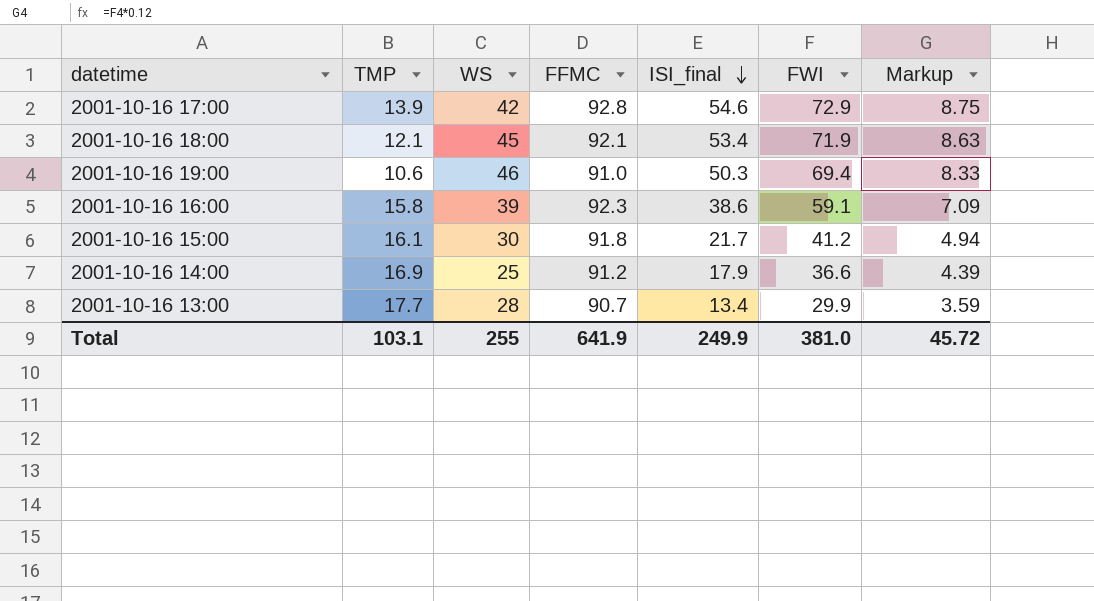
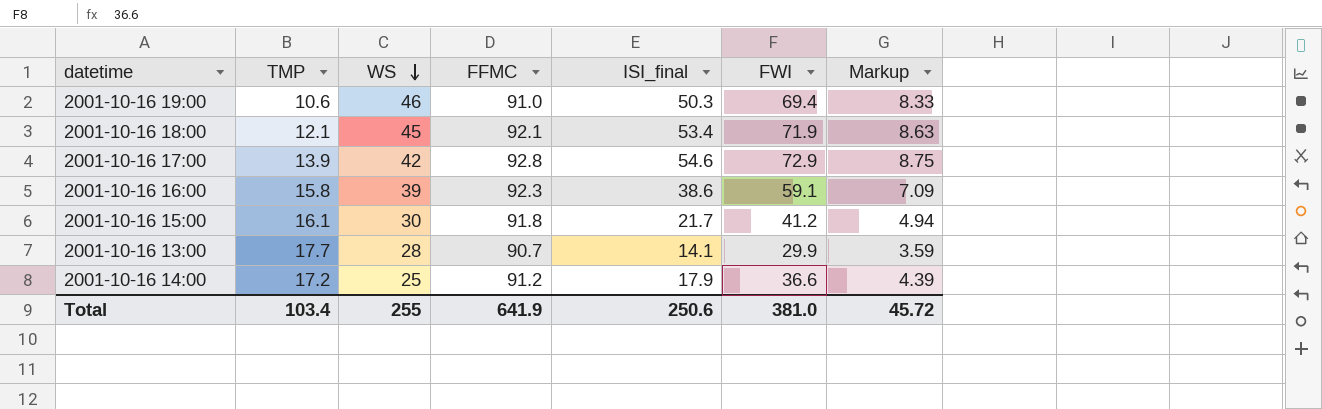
row order: ISI_final descending -> WS descending
2001-10-16 13:00 | ISI_final: 13.4 -> 14.1
2001-10-16 14:00 | TMP: 16.9 -> 17.2
Total | TMP: 103.1 -> 103.4
Total | ISI_final: 249.9 -> 250.6

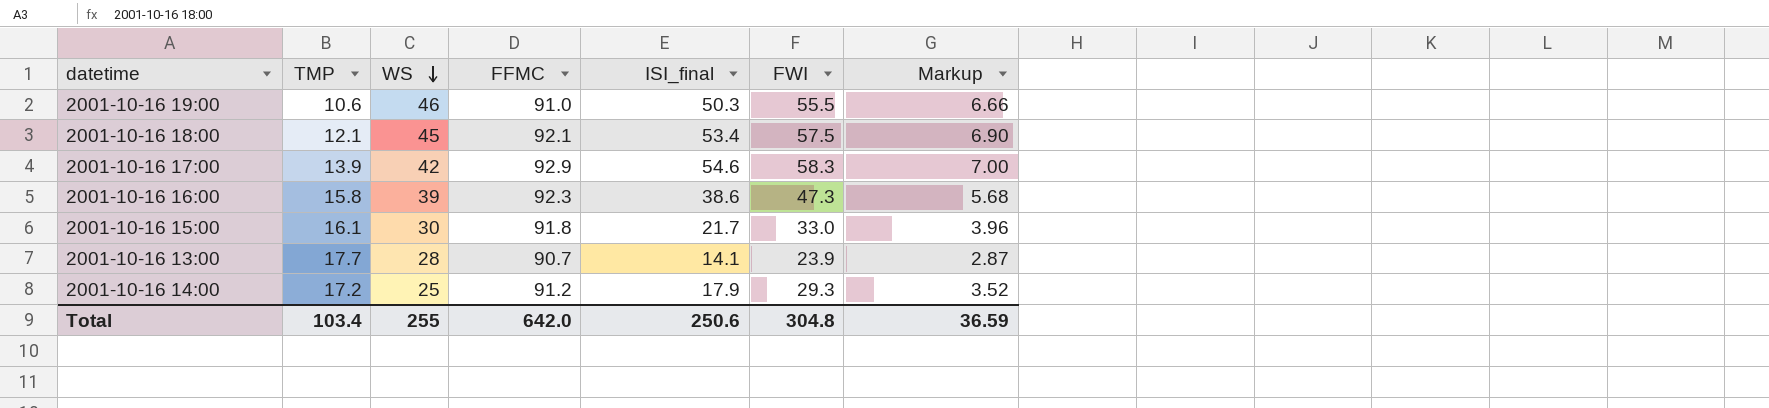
2001-10-16 19:00 | FWI: 69.4 -> 55.5
2001-10-16 19:00 | Markup: 8.33 -> 6.66
2001-10-16 18:00 | FWI: 71.9 -> 57.5
2001-10-16 18:00 | Markup: 8.63 -> 6.90
2001-10-16 17:00 | FFMC: 92.8 -> 92.9
2001-10-16 17:00 | FWI: 72.9 -> 58.3
2001-10-16 17:00 | Markup: 8.75 -> 7.00
2001-10-16 16:00 | FWI: 59.1 -> 47.3
2001-10-16 16:00 | Markup: 7.09 -> 5.68
2001-10-16 15:00 | FWI: 41.2 -> 33.0
2001-10-16 15:00 | Markup: 4.94 -> 3.96
2001-10-16 13:00 | FWI: 29.9 -> 23.9
2001-10-16 13:00 | Markup: 3.59 -> 2.87
2001-10-16 14:00 | FWI: 36.6 -> 29.3
2001-10-16 14:00 | Markup: 4.39 -> 3.52
Total | FFMC: 641.9 -> 642.0
Total | FWI: 381.0 -> 304.8
Total | Markup: 45.72 -> 36.59

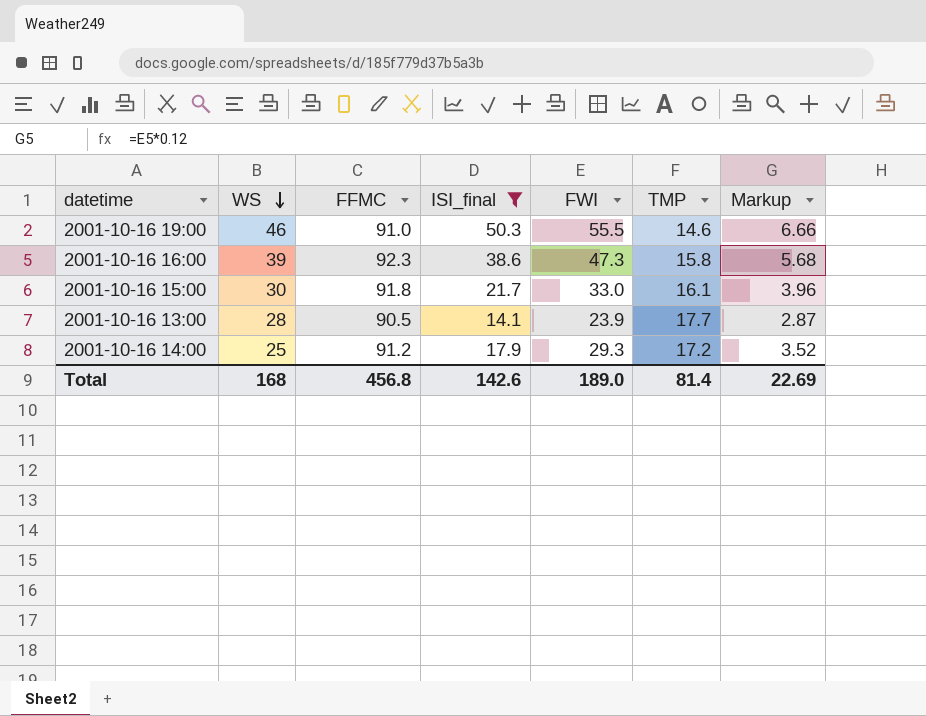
filter: none -> ISI_final <= 50.3
column TMP | position: 2 -> 6
2001-10-16 19:00 | TMP: 10.6 -> 14.6
2001-10-16 13:00 | FFMC: 90.7 -> 90.5
Total | WS: 255 -> 168
Total | FFMC: 642.0 -> 456.8
Total | ISI_final: 250.6 -> 142.6
Total | FWI: 304.8 -> 189.0
Total | TMP: 103.4 -> 81.4
Total | Markup: 36.59 -> 22.69

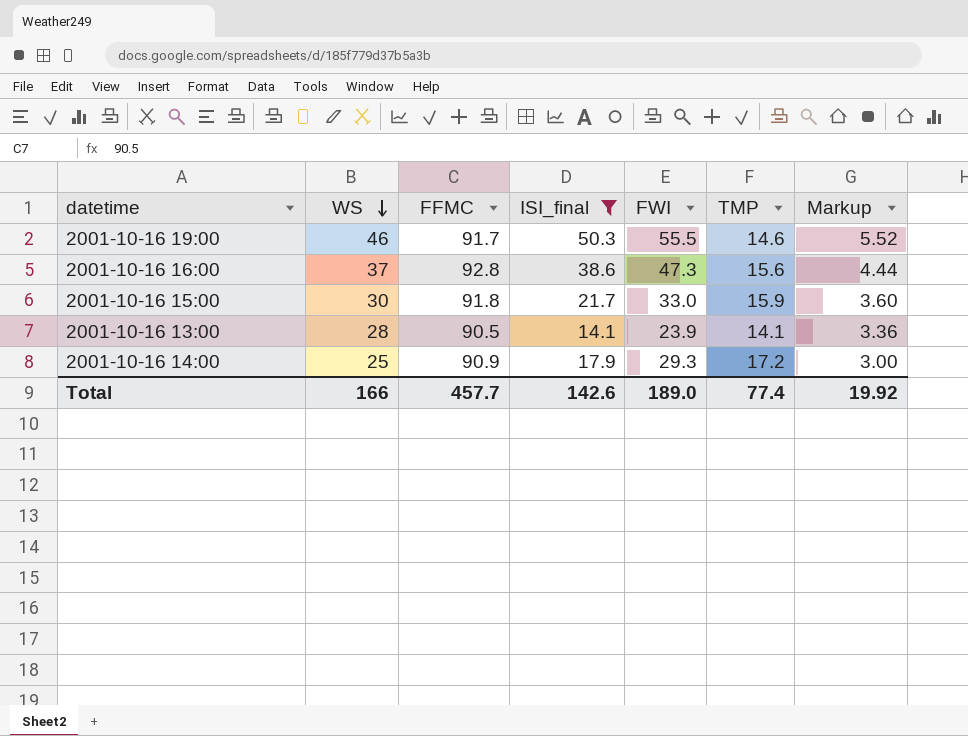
column Markup | formula: [FWI] * 0.12 -> [WS] * 0.12
2001-10-16 19:00 | FFMC: 91.0 -> 91.7
2001-10-16 16:00 | WS: 39 -> 37
2001-10-16 16:00 | FFMC: 92.3 -> 92.8
2001-10-16 16:00 | TMP: 15.8 -> 15.6
2001-10-16 15:00 | TMP: 16.1 -> 15.9
2001-10-16 13:00 | TMP: 17.7 -> 14.1
2001-10-16 14:00 | FFMC: 91.2 -> 90.9
Total | WS: 168 -> 166
Total | FFMC: 456.8 -> 457.7
Total | TMP: 81.4 -> 77.4
Total | Markup: 22.69 -> 19.92

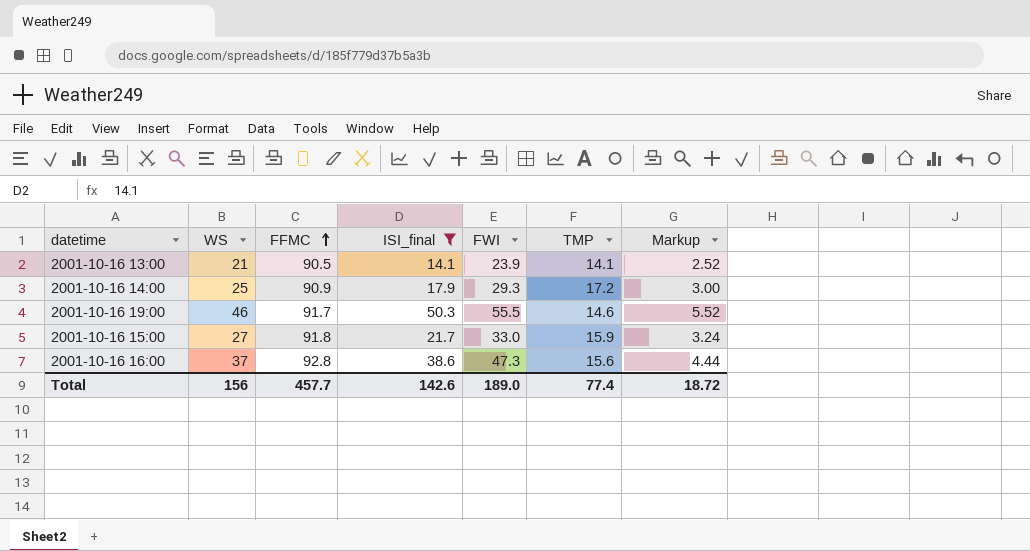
row order: WS descending -> FFMC ascending
2001-10-16 13:00 | WS: 28 -> 21
2001-10-16 13:00 | Markup: 3.36 -> 2.52
2001-10-16 15:00 | WS: 30 -> 27
2001-10-16 15:00 | Markup: 3.60 -> 3.24
Total | WS: 166 -> 156
Total | Markup: 19.92 -> 18.72

